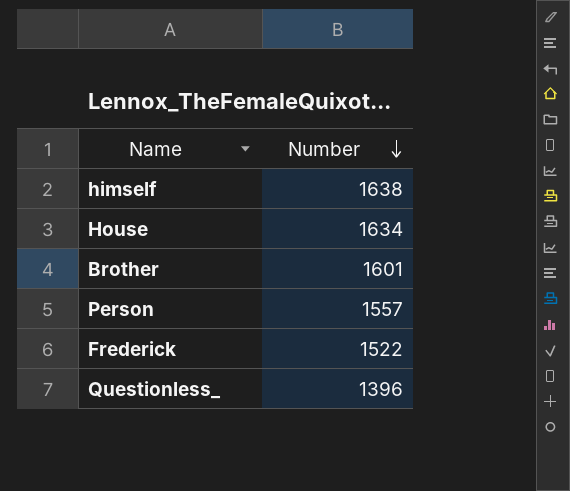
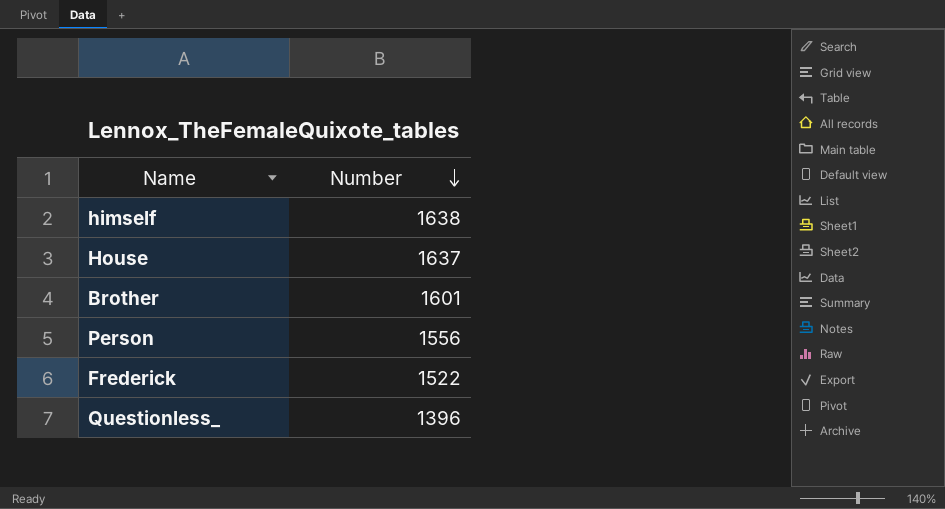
House | Number: 1634 -> 1637
Person | Number: 1557 -> 1556

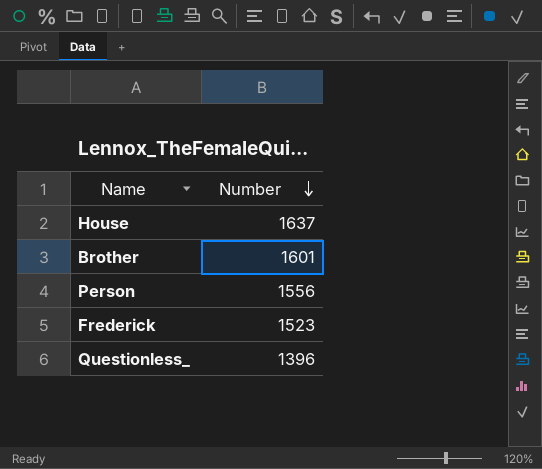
row himself: 1638 -> none
Frederick | Number: 1522 -> 1523

